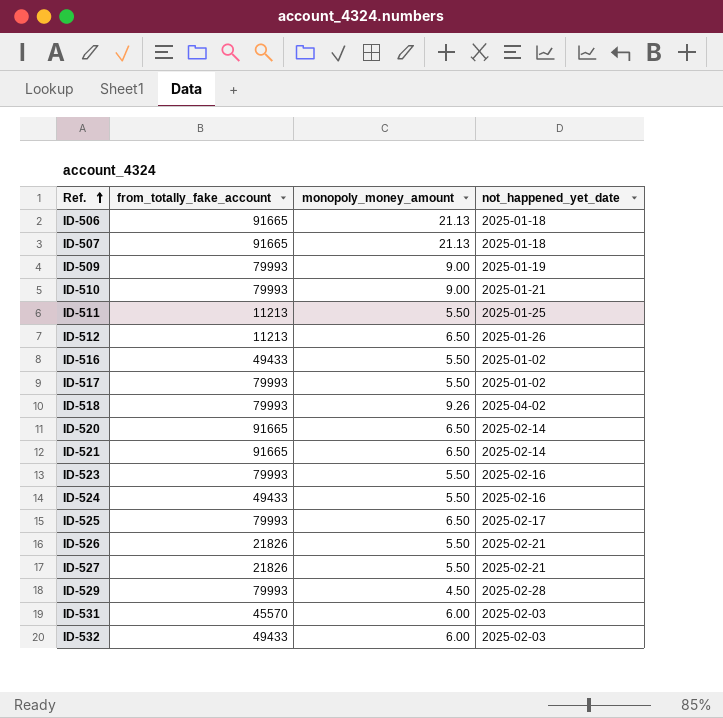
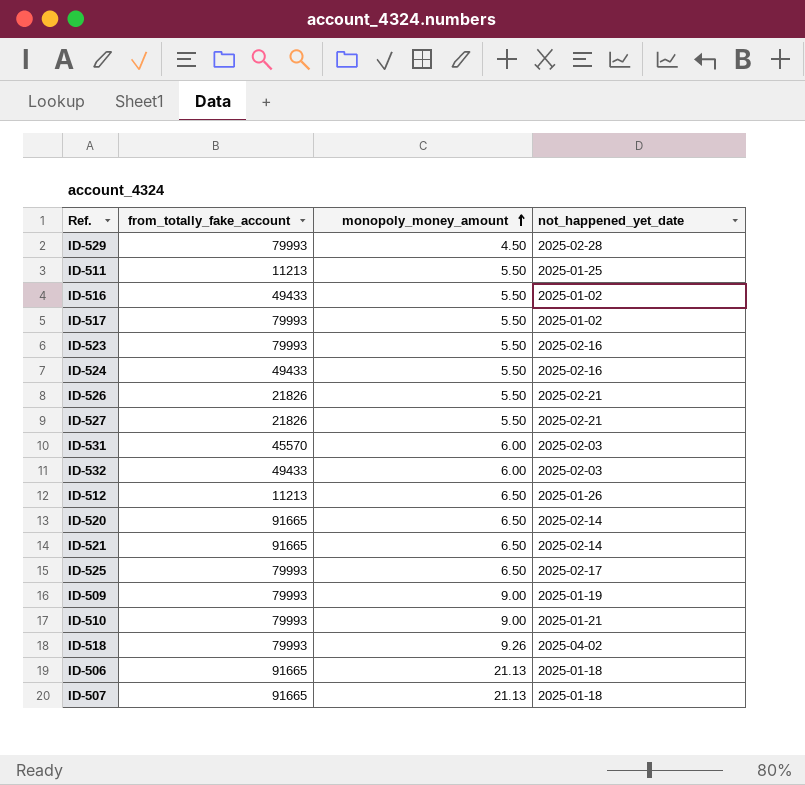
row order: Ref. ascending -> monopoly_money_amount ascending

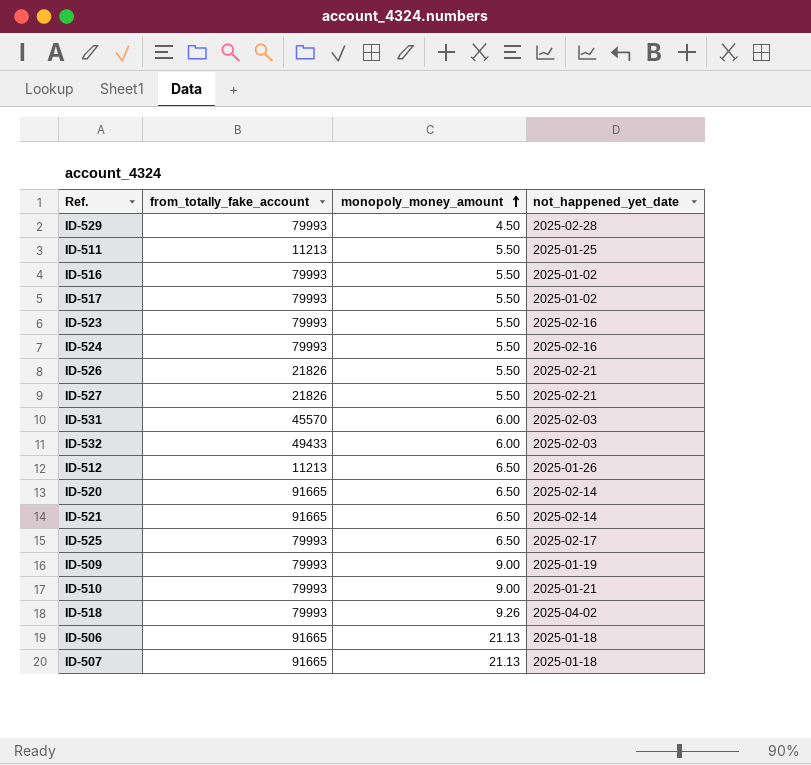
ID-516 | from_totally_fake_account: 49433 -> 79993
ID-524 | from_totally_fake_account: 49433 -> 79993

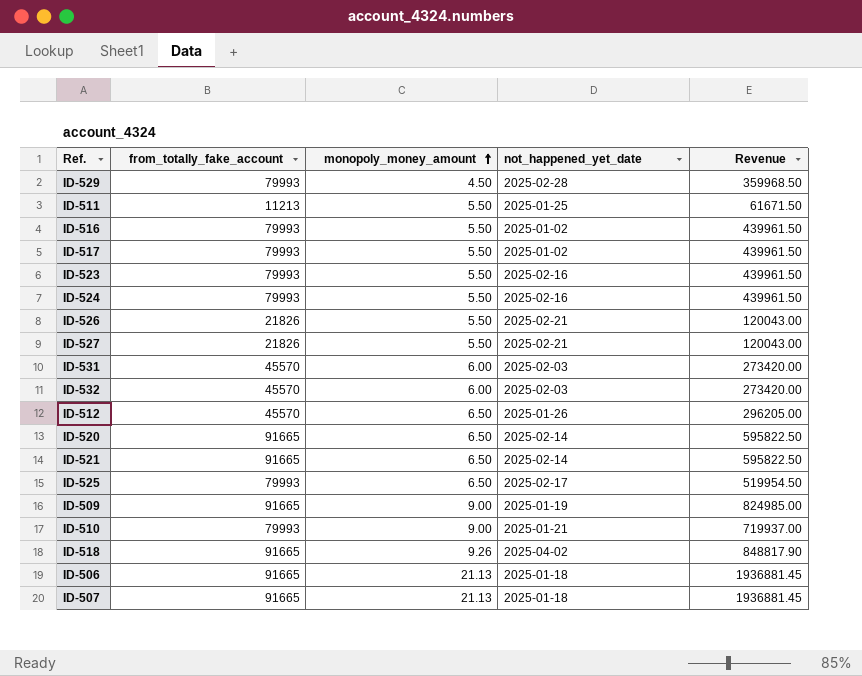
column Revenue | formula: none -> [from_totally_fake_account] * [monopoly_money_amount]
ID-532 | from_totally_fake_account: 49433 -> 45570
ID-512 | from_totally_fake_account: 11213 -> 45570
ID-509 | from_totally_fake_account: 79993 -> 91665
ID-518 | from_totally_fake_account: 79993 -> 91665

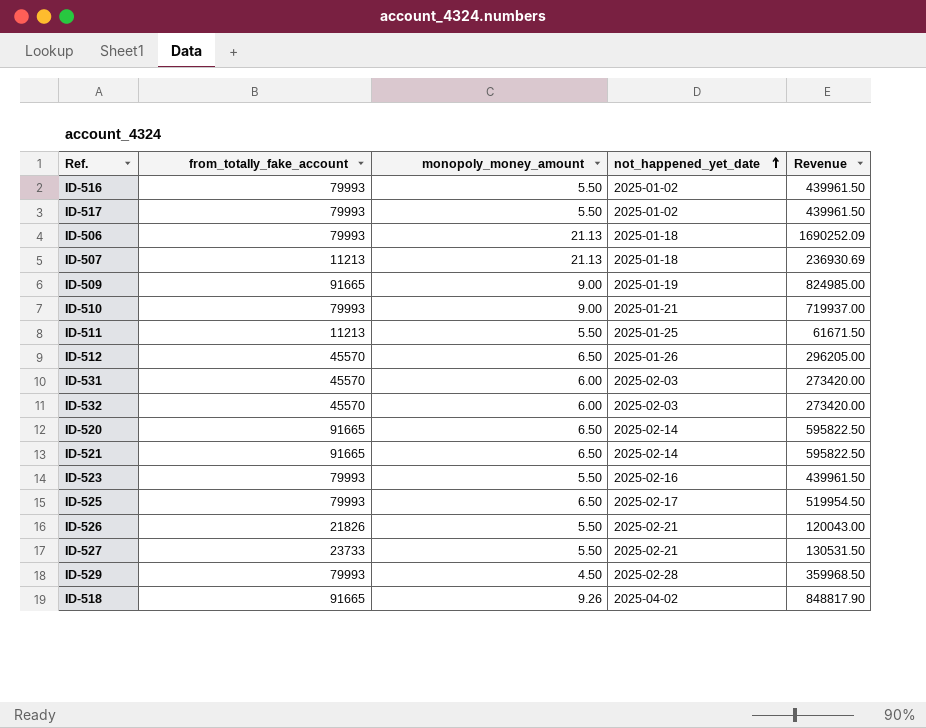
row order: monopoly_money_amount ascending -> not_happened_yet_date ascending
row ID-524: 79993 | 5.50 | 2025-02-16 | 439961.50 -> none
ID-506 | from_totally_fake_account: 91665 -> 79993
ID-506 | Revenue: 1936881.45 -> 1690252.09
ID-507 | from_totally_fake_account: 91665 -> 11213
ID-507 | Revenue: 1936881.45 -> 236930.69
ID-527 | from_totally_fake_account: 21826 -> 23733
ID-527 | Revenue: 120043.00 -> 130531.50

